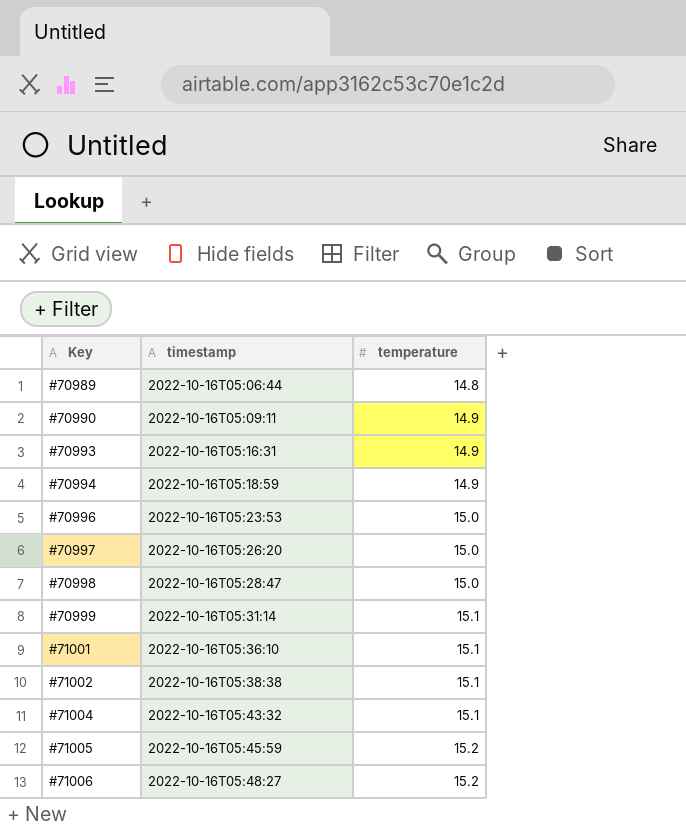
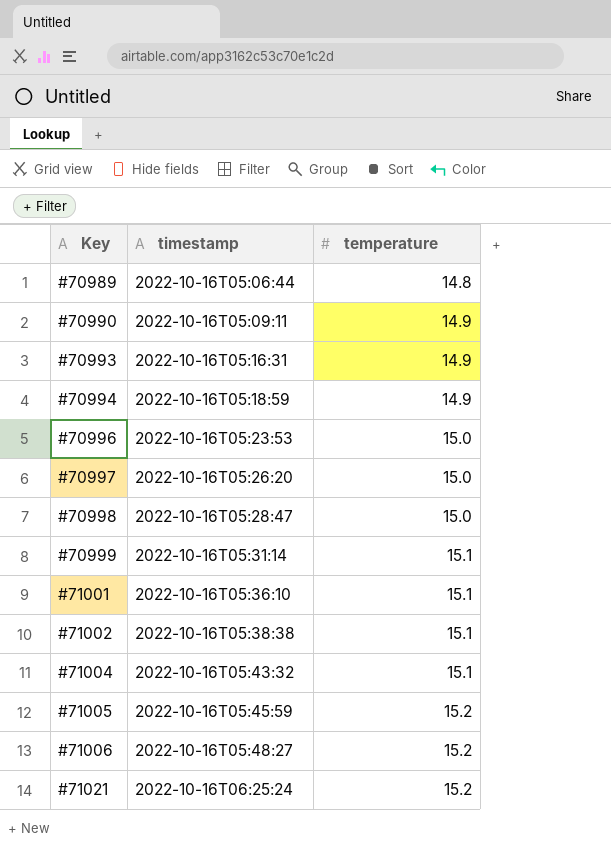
row #71021: none -> 2022-10-16T06:25:24 | 15.2

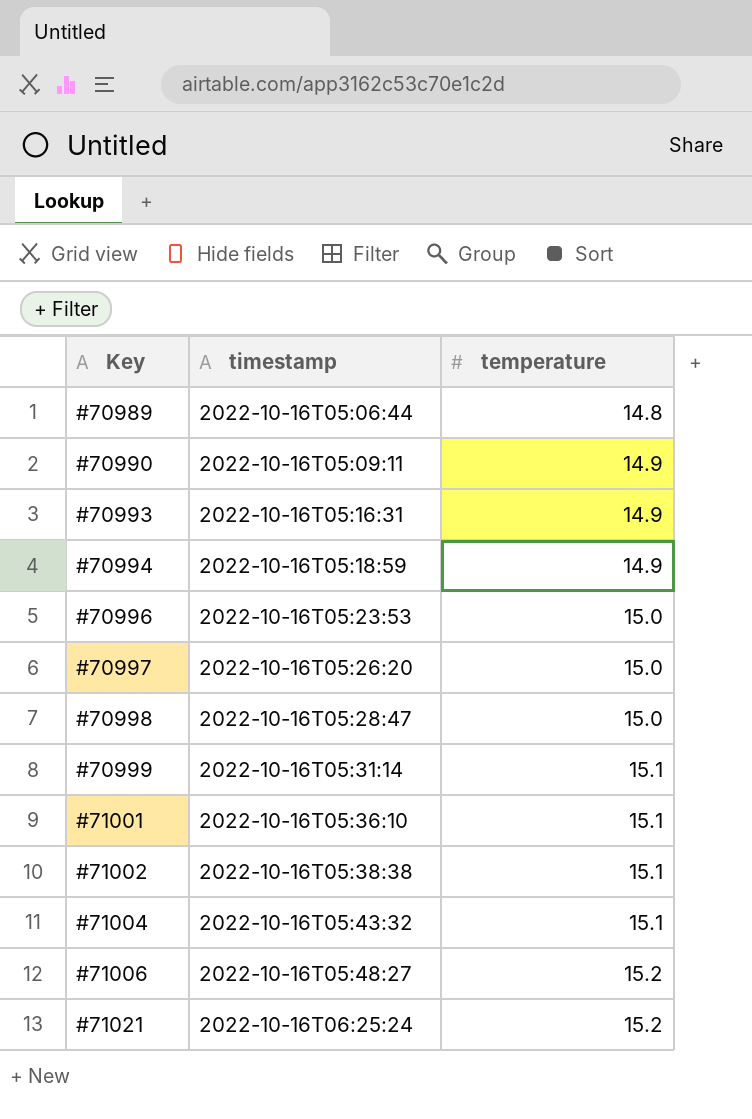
row #71005: 2022-10-16T05:45:59 | 15.2 -> none

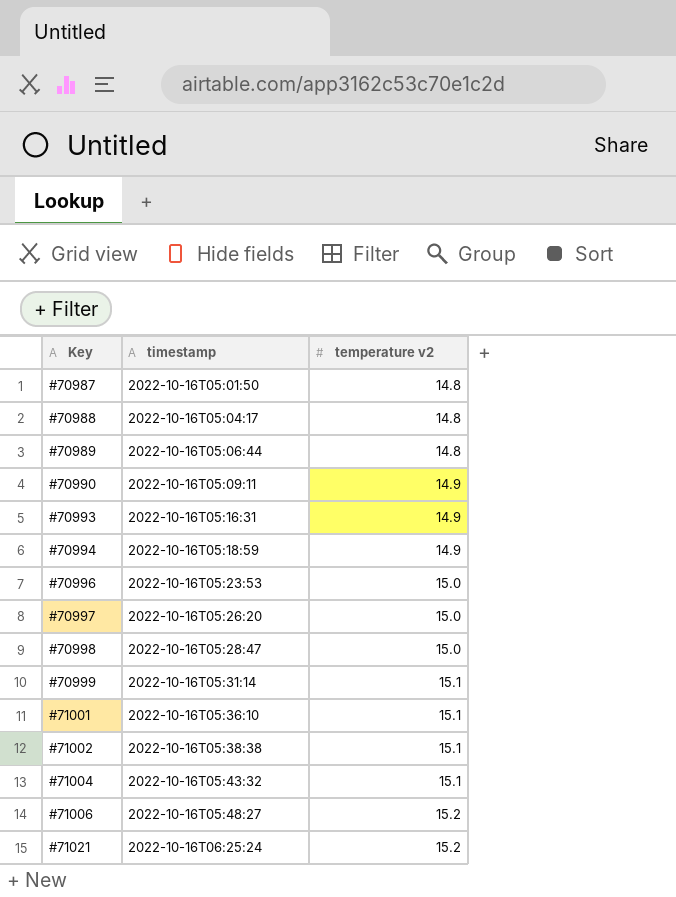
column name: temperature -> temperature v2
row #70987: none -> 2022-10-16T05:01:50 | 14.8
row #70988: none -> 2022-10-16T05:04:17 | 14.8

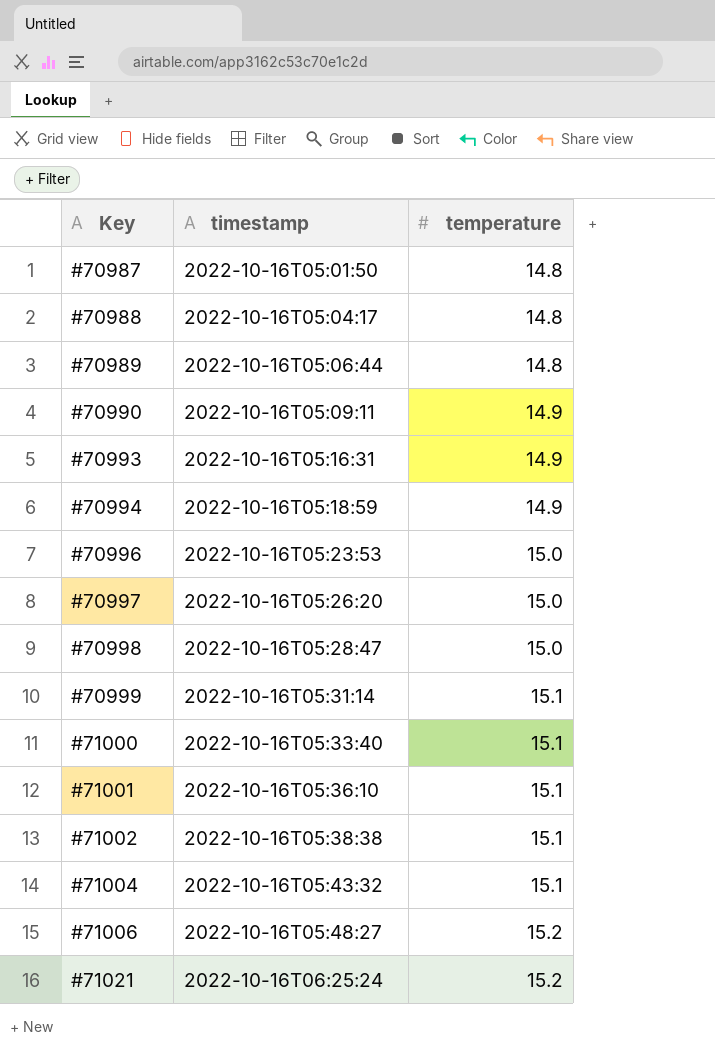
column name: temperature v2 -> temperature
row #71000: none -> 2022-10-16T05:33:40 | 15.1

